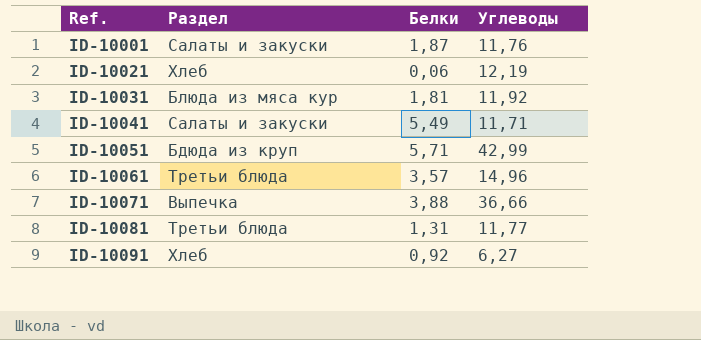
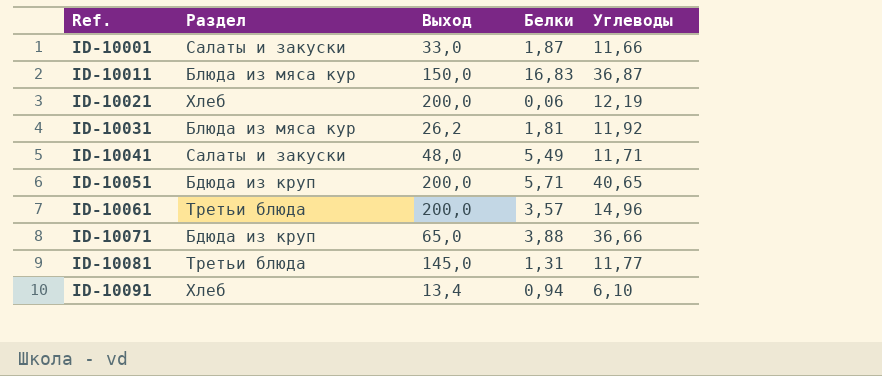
column Выход | position: none -> 3
ID-10001 | Углеводы: 11,76 -> 11,66
row ID-10011: none -> Блюда из мяса кур | 150,0 | 16,83 | 36,87
ID-10051 | Углеводы: 42,99 -> 40,65
ID-10071 | Раздел: Выпечка -> Бдюда из круп
ID-10091 | Белки: 0,92 -> 0,94
ID-10091 | Углеводы: 6,27 -> 6,10

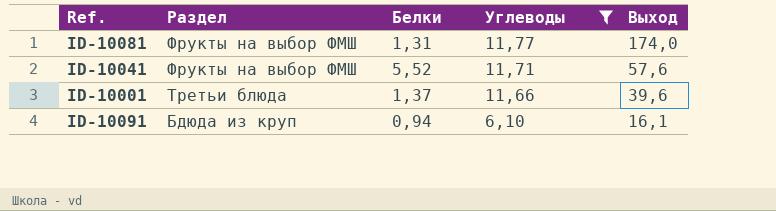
filter: none -> Углеводы <= 11,77
row order: Ref. ascending -> Раздел descending
column Выход | position: 3 -> 5
ID-10081 | Раздел: Третьи блюда -> Фрукты на выбор ФМШ
ID-10081 | Выход: 145,0 -> 174,0
ID-10041 | Раздел: Салаты и закуски -> Фрукты на выбор ФМШ
ID-10041 | Белки: 5,49 -> 5,52
ID-10041 | Выход: 48,0 -> 57,6
ID-10001 | Раздел: Салаты и закуски -> Третьи блюда
ID-10001 | Белки: 1,87 -> 1,37
ID-10001 | Выход: 33,0 -> 39,6
ID-10091 | Раздел: Хлеб -> Бдюда из круп
ID-10091 | Выход: 13,4 -> 16,1

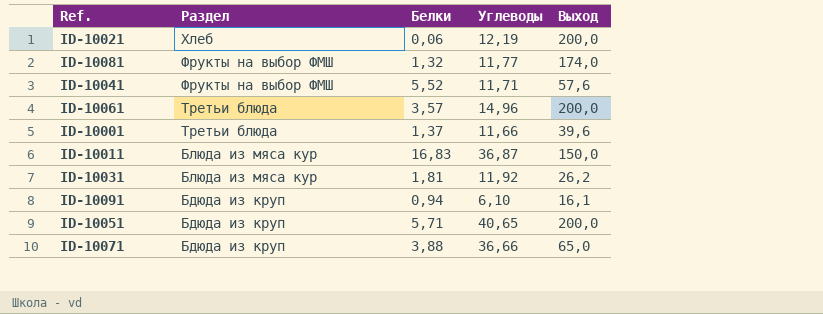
filter: Углеводы <= 11,77 -> none
ID-10081 | Белки: 1,31 -> 1,32

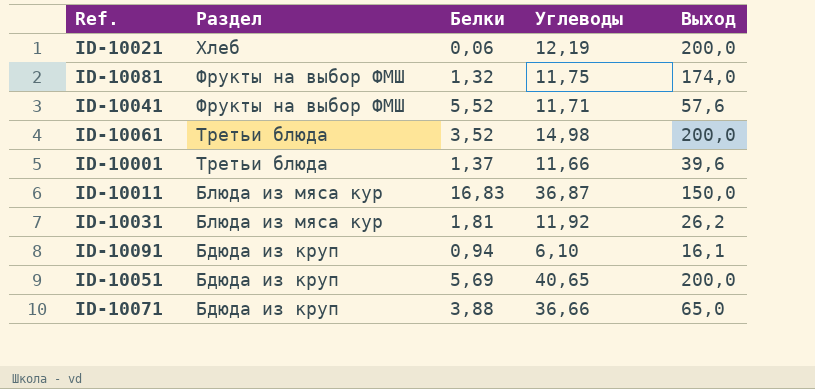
ID-10081 | Углеводы: 11,77 -> 11,75
ID-10061 | Белки: 3,57 -> 3,52
ID-10061 | Углеводы: 14,96 -> 14,98
ID-10051 | Белки: 5,71 -> 5,69

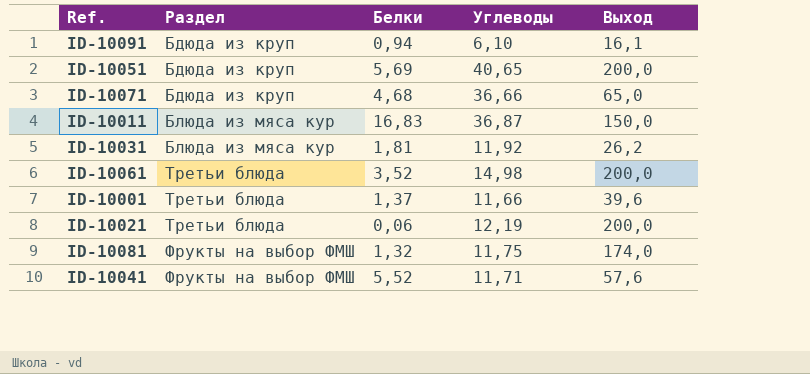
row order: Раздел descending -> Раздел ascending
ID-10071 | Белки: 3,88 -> 4,68
ID-10021 | Раздел: Хлеб -> Третьи блюда

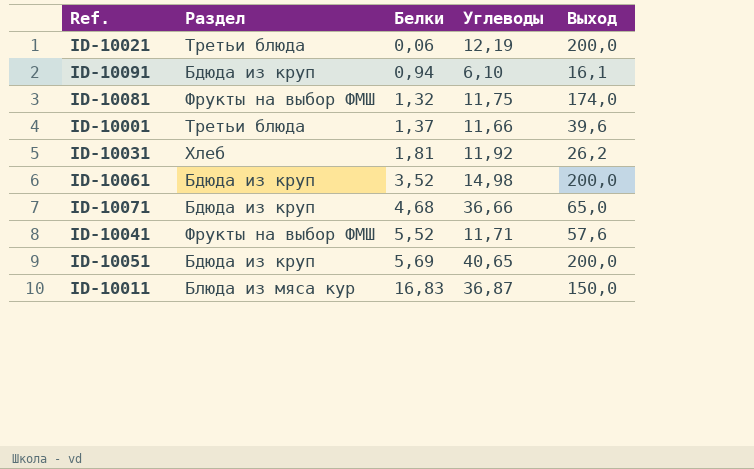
row order: Раздел ascending -> Белки ascending
ID-10031 | Раздел: Блюда из мяса кур -> Хлеб
ID-10061 | Раздел: Третьи блюда -> Бдюда из круп

